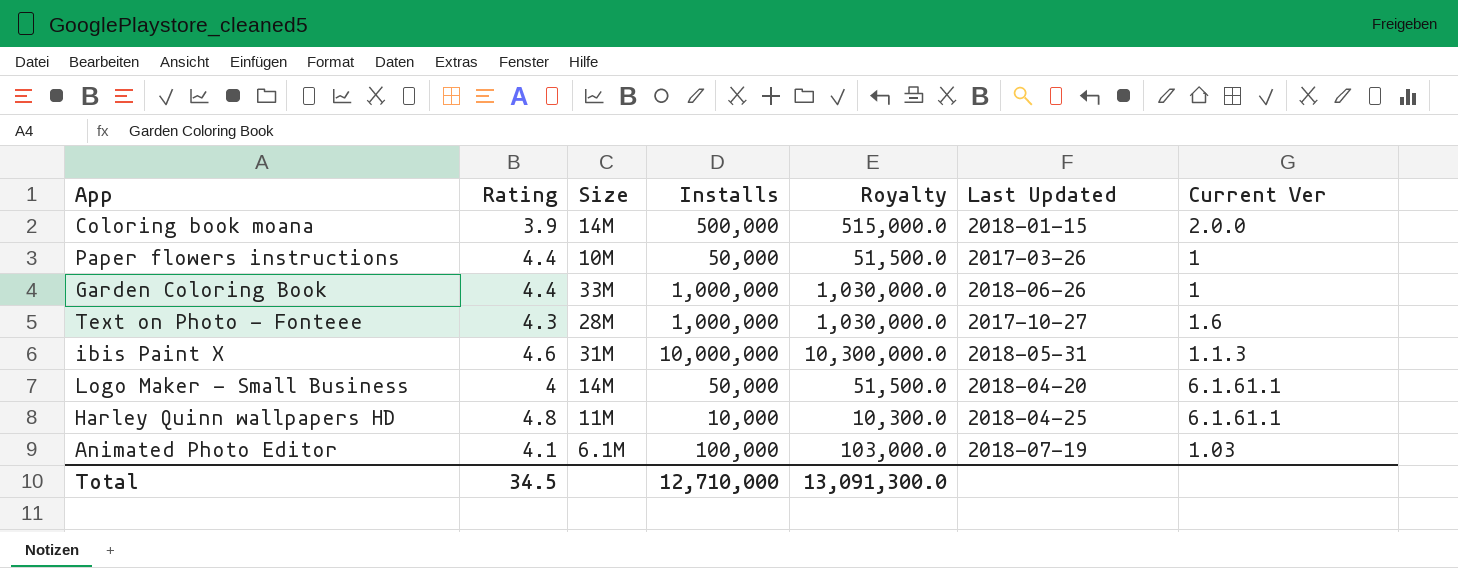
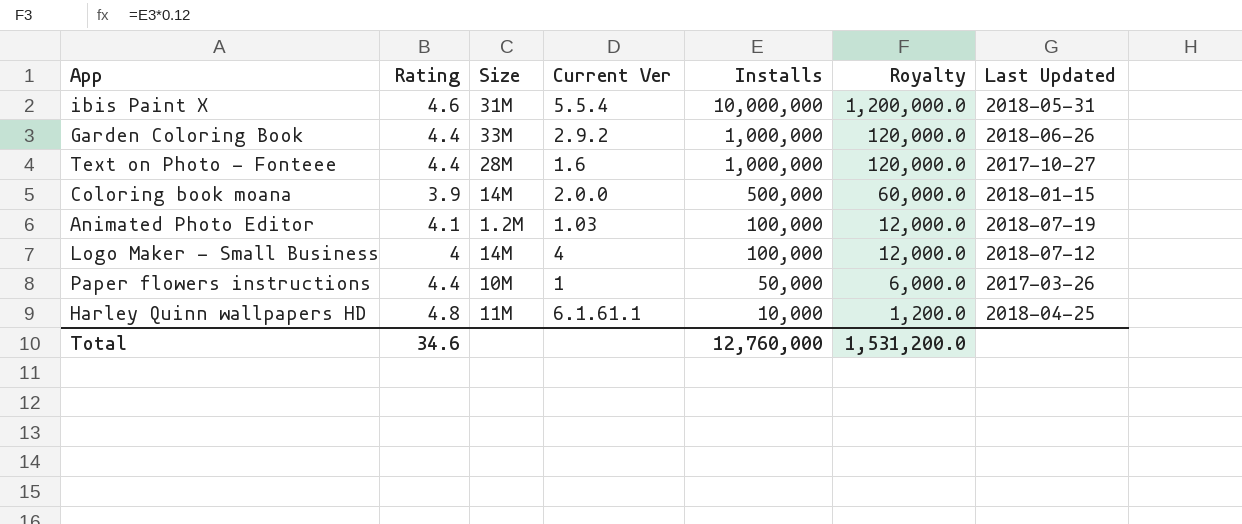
row order: none -> Installs descending
column Current Ver | position: 7 -> 4
column Royalty | formula: [Installs] * 1.03 -> [Installs] * 0.12
ibis Paint X | Current Ver: 1.1.3 -> 5.5.4
Garden Coloring Book | Current Ver: 1 -> 2.9.2
Text on Photo - Fonteee | Rating: 4.3 -> 4.4
Animated Photo Editor | Size: 6.1M -> 1.2M
Logo Maker - Small Business | Current Ver: 6.1.61.1 -> 4
Logo Maker - Small Business | Installs: 50,000 -> 100,000
Logo Maker - Small Business | Last Updated: 2018-04-20 -> 2018-07-12
Total | Rating: 34.5 -> 34.6
Total | Installs: 12,710,000 -> 12,760,000
Total | Royalty: 13,091,300.0 -> 1,531,200.0

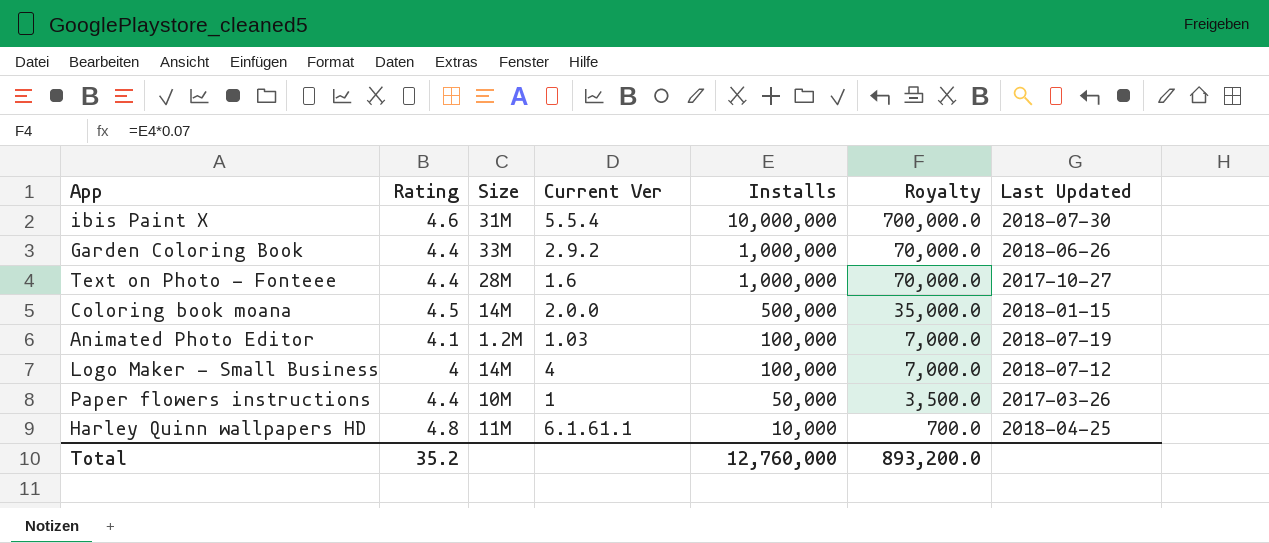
column Royalty | formula: [Installs] * 0.12 -> [Installs] * 0.07
ibis Paint X | Last Updated: 2018-05-31 -> 2018-07-30
Coloring book moana | Rating: 3.9 -> 4.5
Total | Rating: 34.6 -> 35.2
Total | Royalty: 1,531,200.0 -> 893,200.0

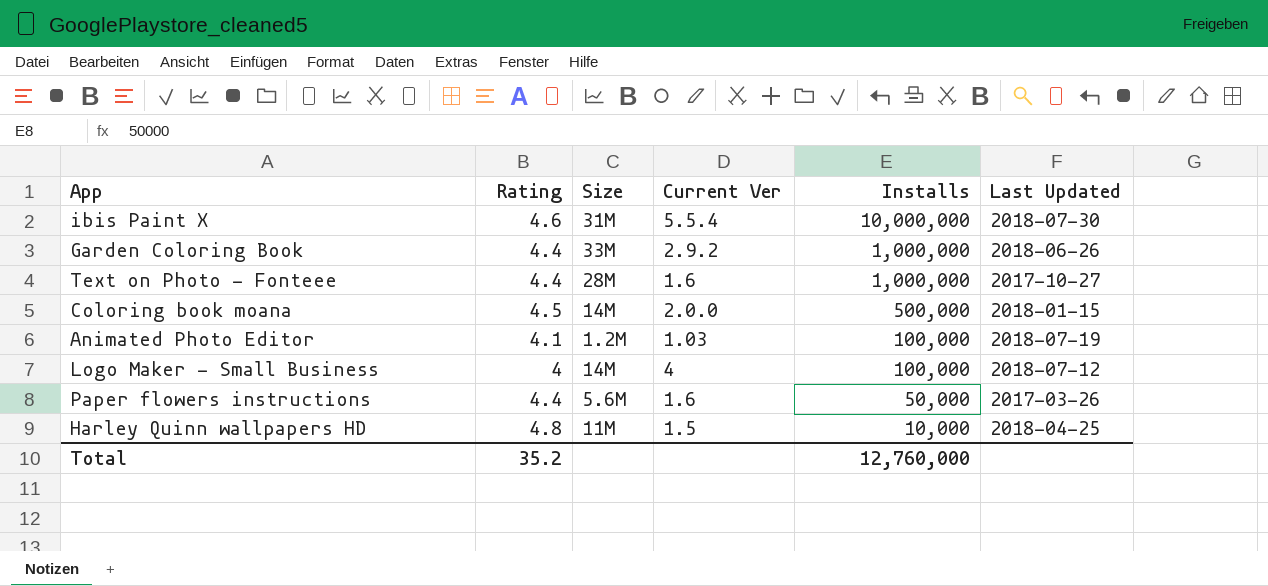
column Royalty | formula: [Installs] * 0.07 -> none
Paper flowers instructions | Size: 10M -> 5.6M
Paper flowers instructions | Current Ver: 1 -> 1.6
Harley Quinn wallpapers HD | Current Ver: 6.1.61.1 -> 1.5

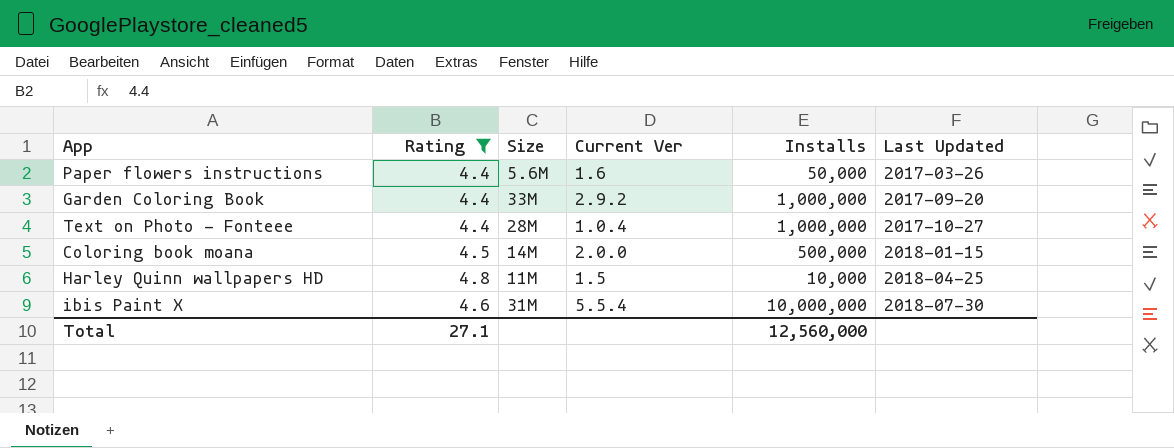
filter: none -> Rating >= 4.4
row order: Installs descending -> Last Updated ascending
Garden Coloring Book | Last Updated: 2018-06-26 -> 2017-09-20
Text on Photo - Fonteee | Current Ver: 1.6 -> 1.0.4
Total | Rating: 35.2 -> 27.1
Total | Installs: 12,760,000 -> 12,560,000

